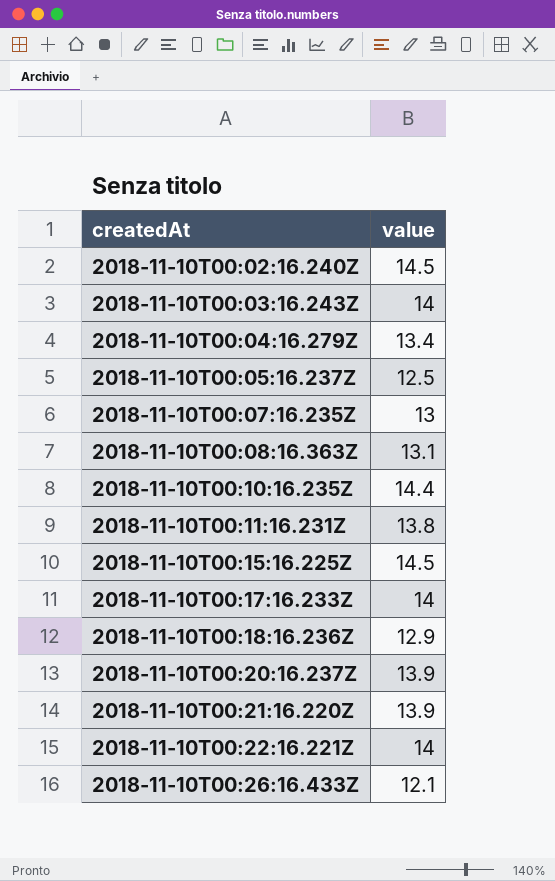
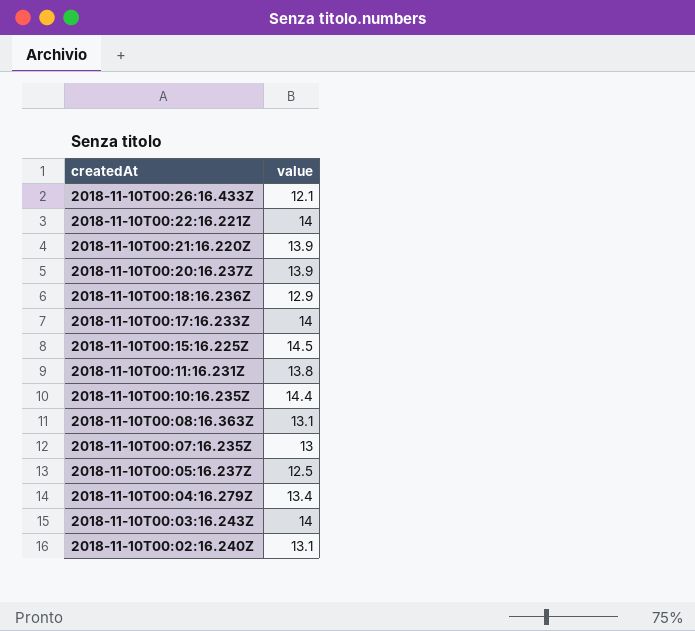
row order: createdAt ascending -> createdAt descending
2018-11-10T00:02:16.240Z | value: 14.5 -> 13.1

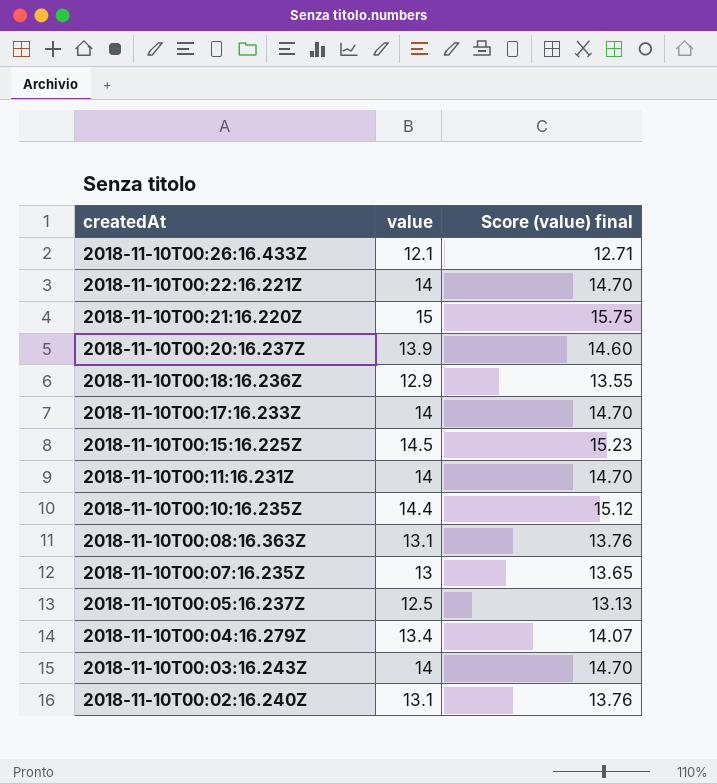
column Score (value) final | formula: none -> [value] * 1.05
2018-11-10T00:21:16.220Z | value: 13.9 -> 15
2018-11-10T00:11:16.231Z | value: 13.8 -> 14

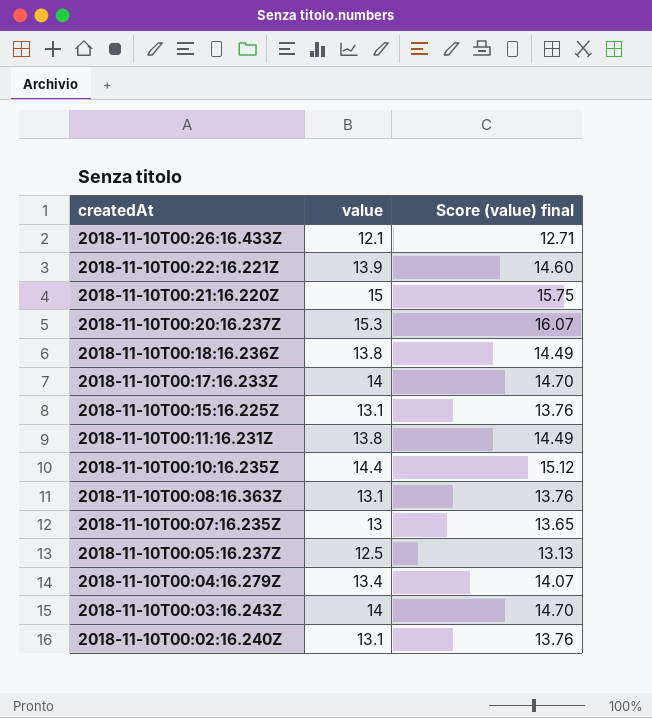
2018-11-10T00:22:16.221Z | value: 14 -> 13.9
2018-11-10T00:22:16.221Z | Score (value) final: 14.70 -> 14.60
2018-11-10T00:20:16.237Z | value: 13.9 -> 15.3
2018-11-10T00:20:16.237Z | Score (value) final: 14.60 -> 16.07
2018-11-10T00:18:16.236Z | value: 12.9 -> 13.8
2018-11-10T00:18:16.236Z | Score (value) final: 13.55 -> 14.49
2018-11-10T00:15:16.225Z | value: 14.5 -> 13.1
2018-11-10T00:15:16.225Z | Score (value) final: 15.23 -> 13.76
2018-11-10T00:11:16.231Z | value: 14 -> 13.8
2018-11-10T00:11:16.231Z | Score (value) final: 14.70 -> 14.49

